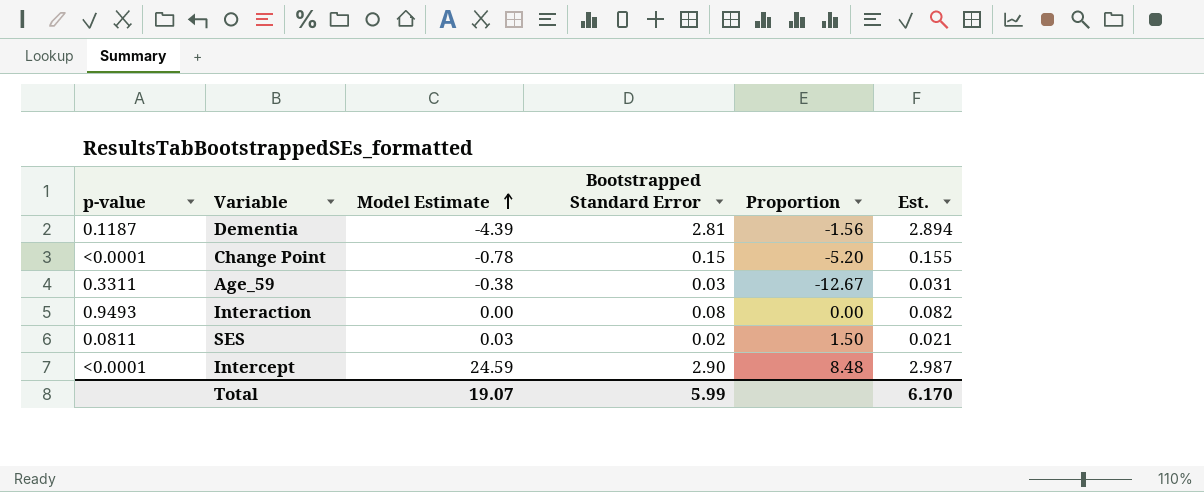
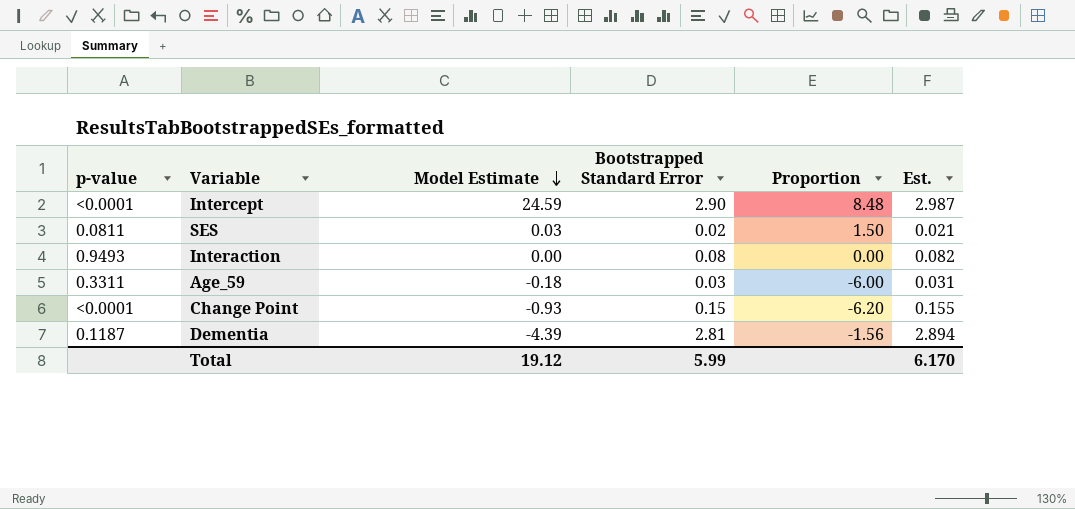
row order: Model Estimate ascending -> Model Estimate descending
Age_59 | Model Estimate: -0.38 -> -0.18
Age_59 | Proportion: -12.67 -> -6.00
Change Point | Model Estimate: -0.78 -> -0.93
Change Point | Proportion: -5.20 -> -6.20
Total | Model Estimate: 19.07 -> 19.12

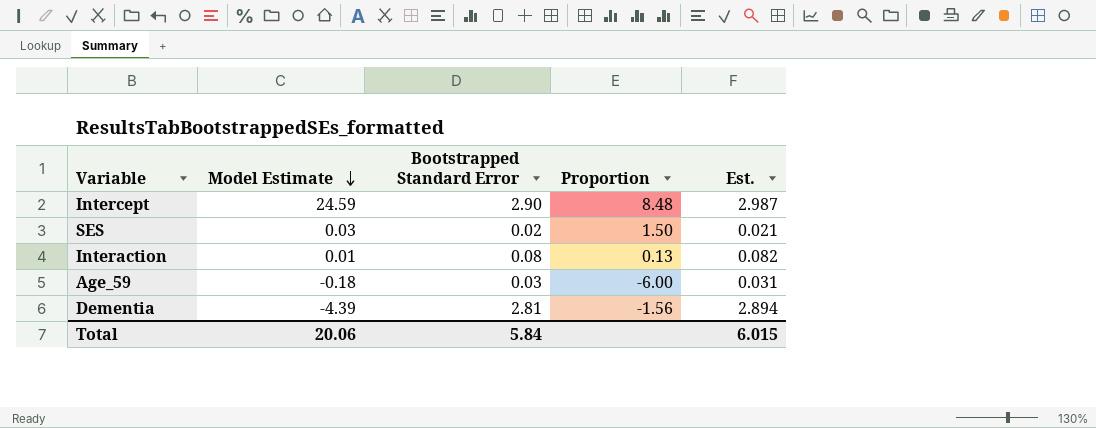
column p-value | position: 1 -> none
row Change Point: <0.0001 | -0.93 | 0.15 | -6.20 | 0.155 -> none
Interaction | Model Estimate: 0.00 -> 0.01
Interaction | Proportion: 0.00 -> 0.13
Total | Model Estimate: 19.12 -> 20.06
Total | Bootstrapped Standard Error: 5.99 -> 5.84
Total | Est.: 6.170 -> 6.015

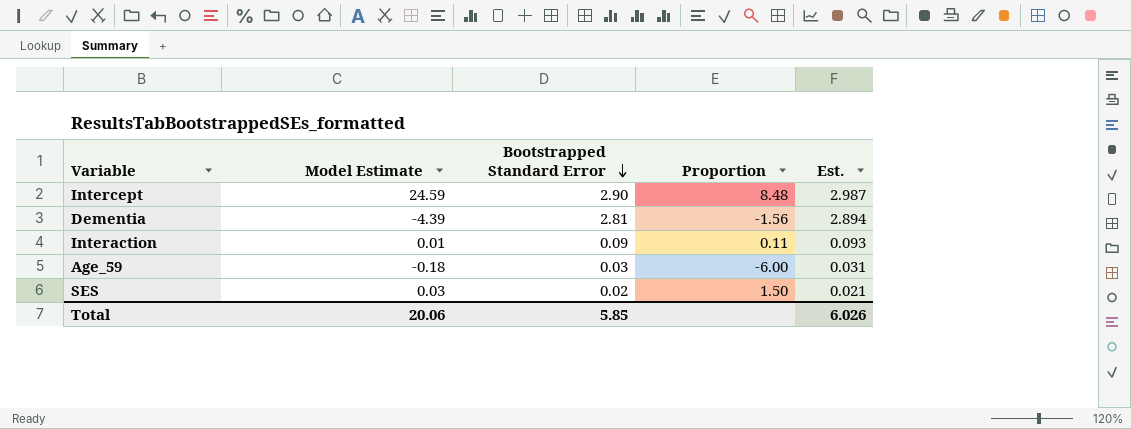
row order: Model Estimate descending -> Bootstrapped Standard Error descending
Interaction | Bootstrapped Standard Error: 0.08 -> 0.09
Interaction | Proportion: 0.13 -> 0.11
Interaction | Est.: 0.082 -> 0.093
Total | Bootstrapped Standard Error: 5.84 -> 5.85
Total | Est.: 6.015 -> 6.026

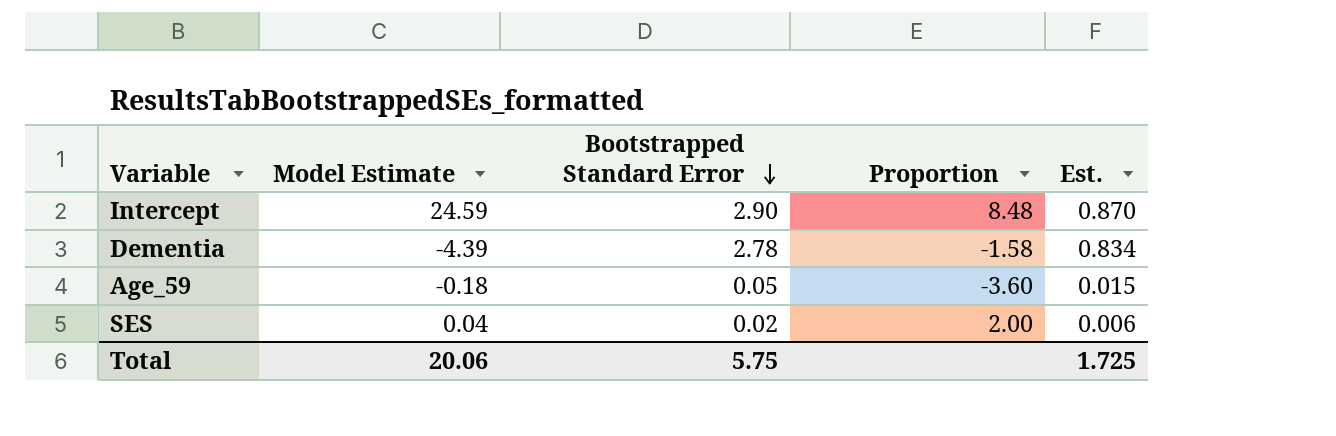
column Est. | formula: [Bootstrapped Standard Error] * 1.03 -> [Bootstrapped Standard Error] * 0.3
row Interaction: 0.01 | 0.09 | 0.11 | 0.093 -> none
Dementia | Bootstrapped Standard Error: 2.81 -> 2.78
Dementia | Proportion: -1.56 -> -1.58
Age_59 | Bootstrapped Standard Error: 0.03 -> 0.05
Age_59 | Proportion: -6.00 -> -3.60
SES | Model Estimate: 0.03 -> 0.04
SES | Proportion: 1.50 -> 2.00
Total | Bootstrapped Standard Error: 5.85 -> 5.75
Total | Est.: 6.026 -> 1.725

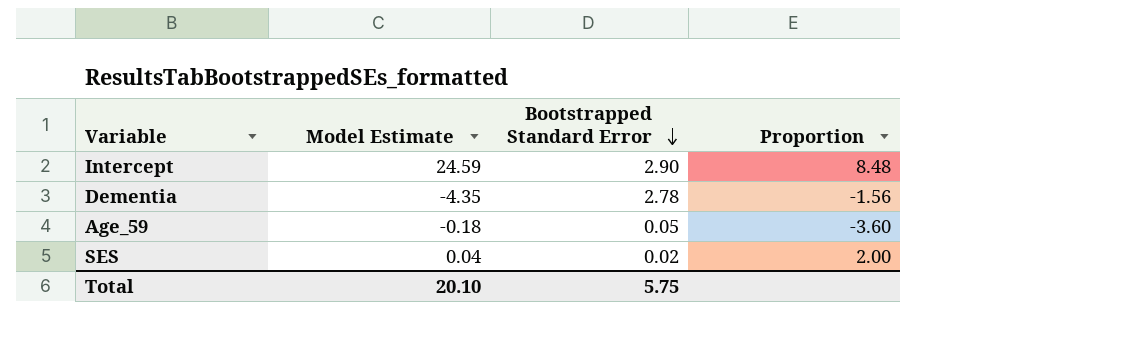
column Est. | formula: [Bootstrapped Standard Error] * 0.3 -> none
Dementia | Model Estimate: -4.39 -> -4.35
Dementia | Proportion: -1.58 -> -1.56
Total | Model Estimate: 20.06 -> 20.10

